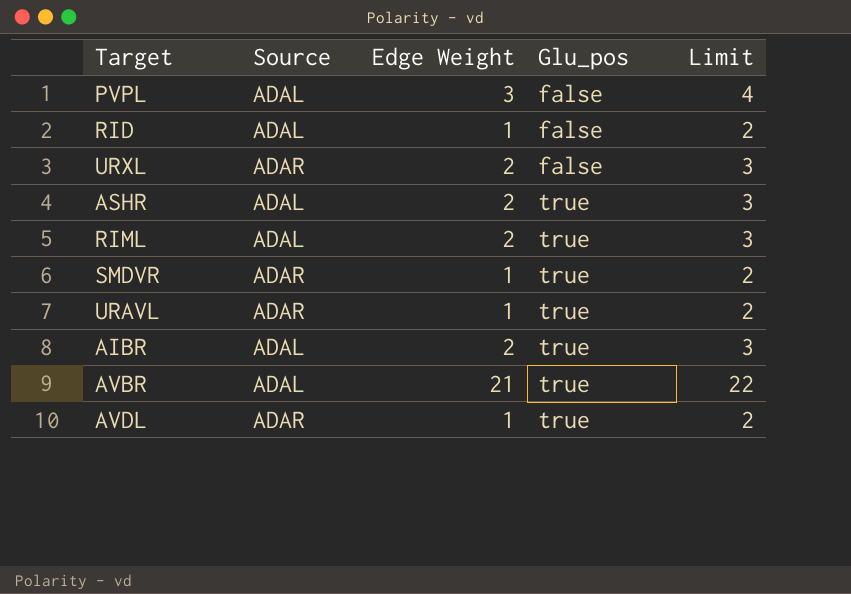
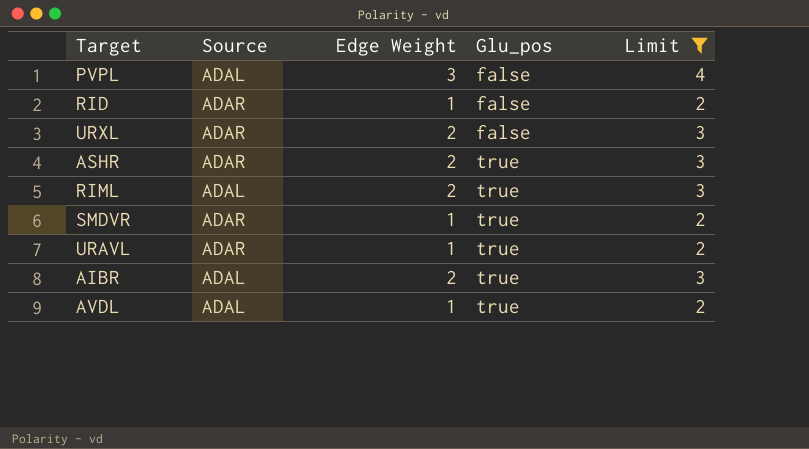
filter: none -> Limit != 22
RID | Source: ADAL -> ADAR
ASHR | Source: ADAL -> ADAR
AVDL | Source: ADAR -> ADAL

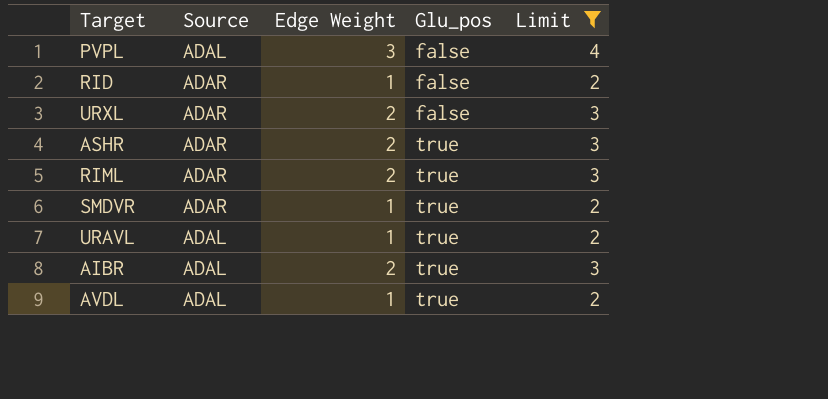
RIML | Source: ADAL -> ADAR
URAVL | Source: ADAR -> ADAL

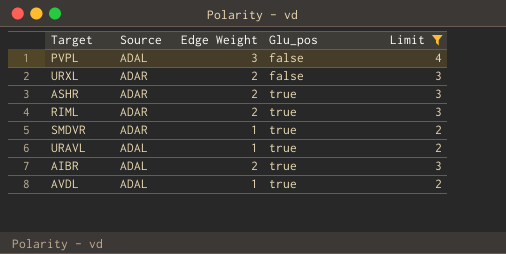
row RID: ADAR | 1 | false | 2 -> none

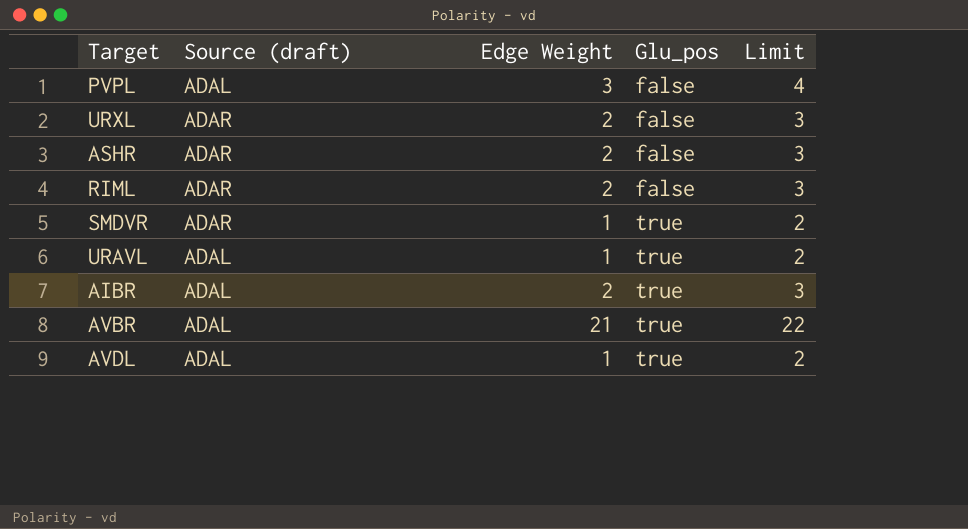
filter: Limit != 22 -> none
column name: Source -> Source (draft)
ASHR | Glu_pos: true -> false
RIML | Glu_pos: true -> false

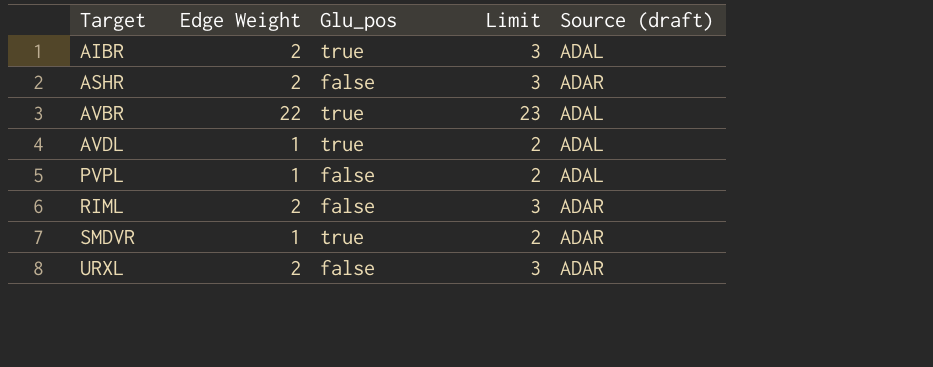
row order: Glu_pos ascending -> Target ascending
column Source (draft) | position: 2 -> 5
row URAVL: ADAL | 1 | true | 2 -> none
AVBR | Edge Weight: 21 -> 22
AVBR | Limit: 22 -> 23
PVPL | Edge Weight: 3 -> 1
PVPL | Limit: 4 -> 2

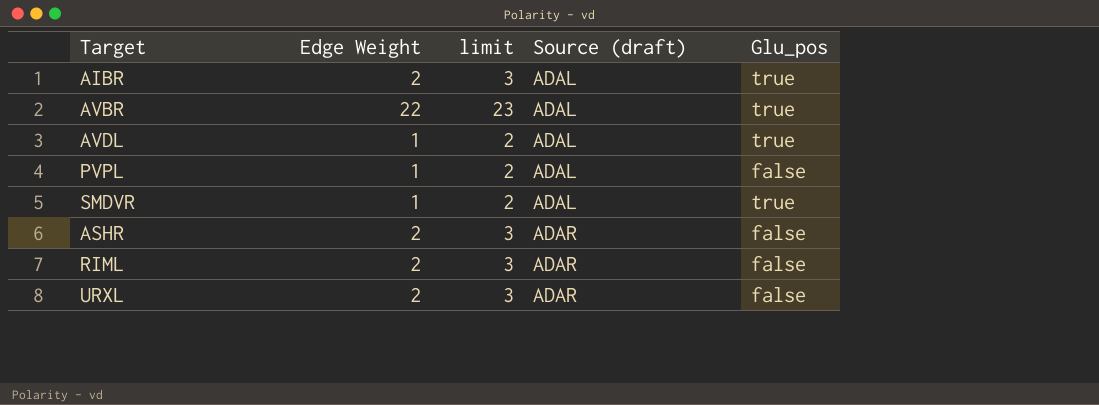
row order: Target ascending -> Source (draft) ascending
column name: Limit -> limit
column Glu_pos | position: 3 -> 5
SMDVR | Source (draft): ADAR -> ADAL

